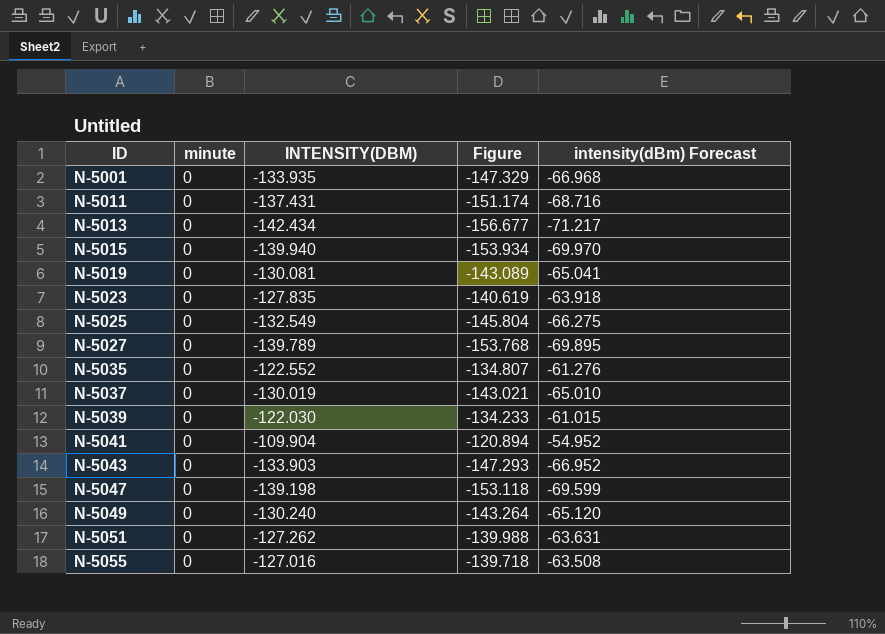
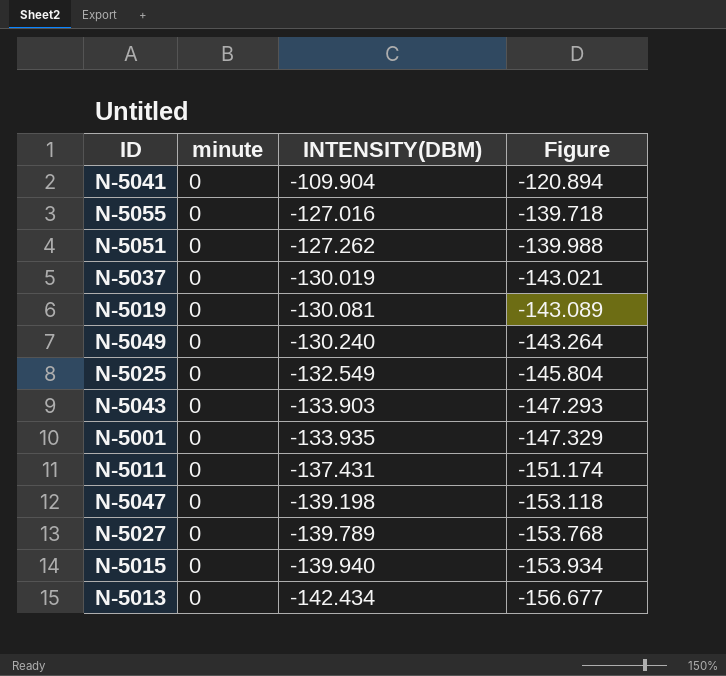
row order: ID ascending -> INTENSITY(DBM) descending
column intensity(dBm) Forecast | formula: [INTENSITY(DBM)] * 0.5 -> none
row N-5023: 0 | -127.835 | -140.619 | -63.918 -> none
row N-5035: 0 | -122.552 | -134.807 | -61.276 -> none
row N-5039: 0 | -122.030 | -134.233 | -61.015 -> none

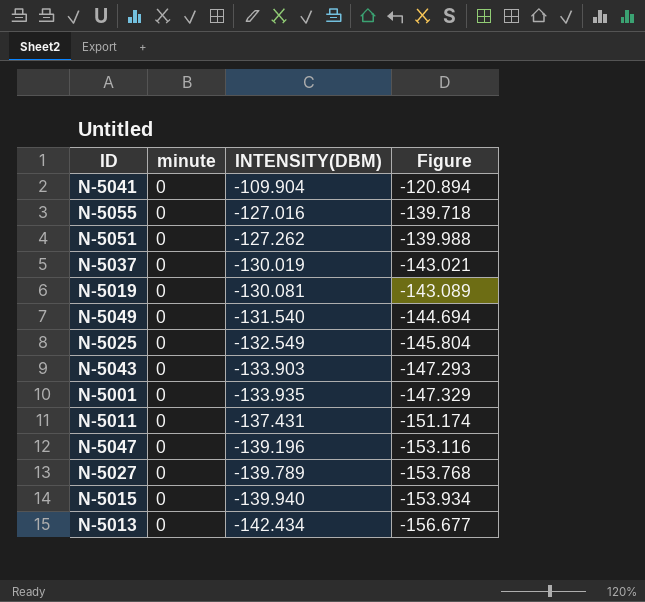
N-5049 | INTENSITY(DBM): -130.240 -> -131.540
N-5049 | Figure: -143.264 -> -144.694
N-5047 | INTENSITY(DBM): -139.198 -> -139.196
N-5047 | Figure: -153.118 -> -153.116

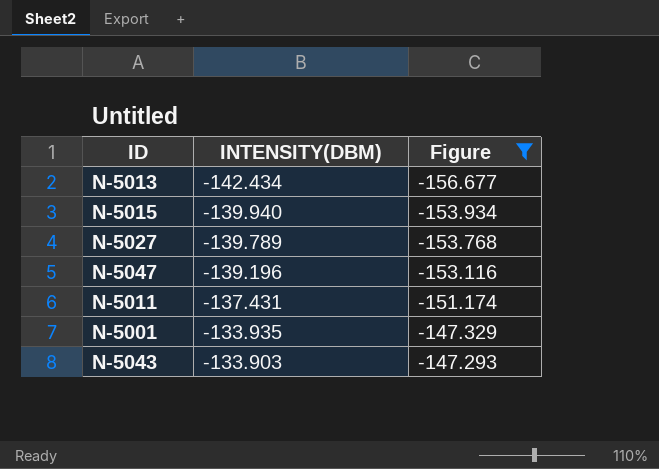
filter: none -> Figure <= -147.293
row order: INTENSITY(DBM) descending -> INTENSITY(DBM) ascending
column minute | position: 2 -> none

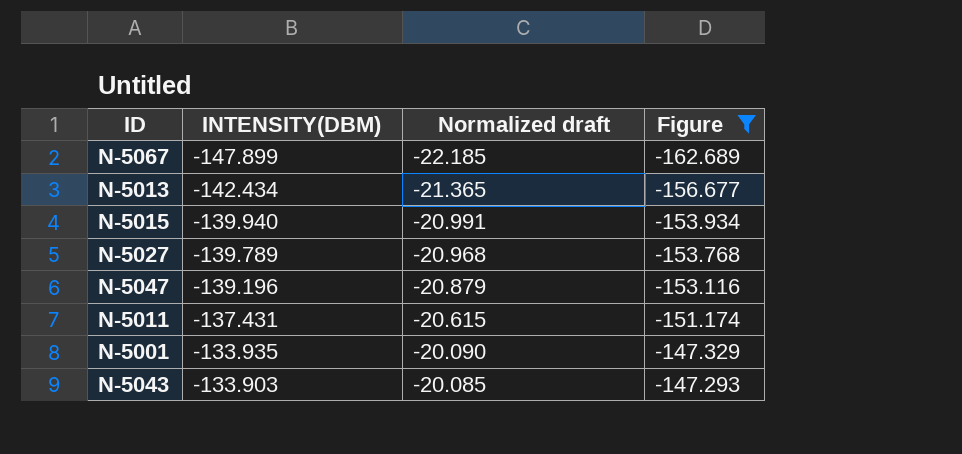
column Normalized draft | formula: none -> [INTENSITY(DBM)] * 0.15
row N-5067: none -> -147.899 | -22.185 | -162.689

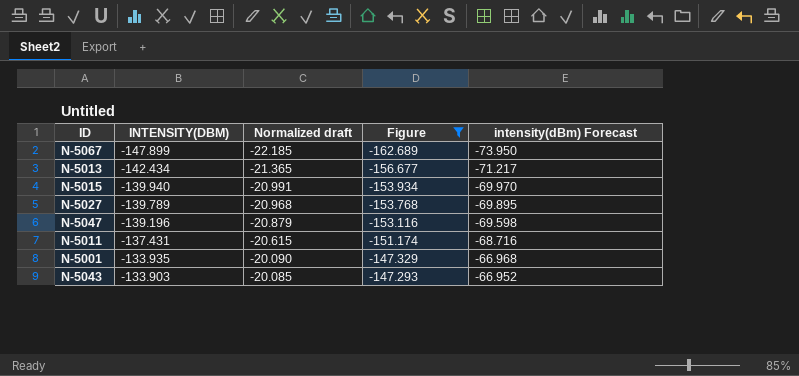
column intensity(dBm) Forecast | formula: none -> [INTENSITY(DBM)] * 0.5

